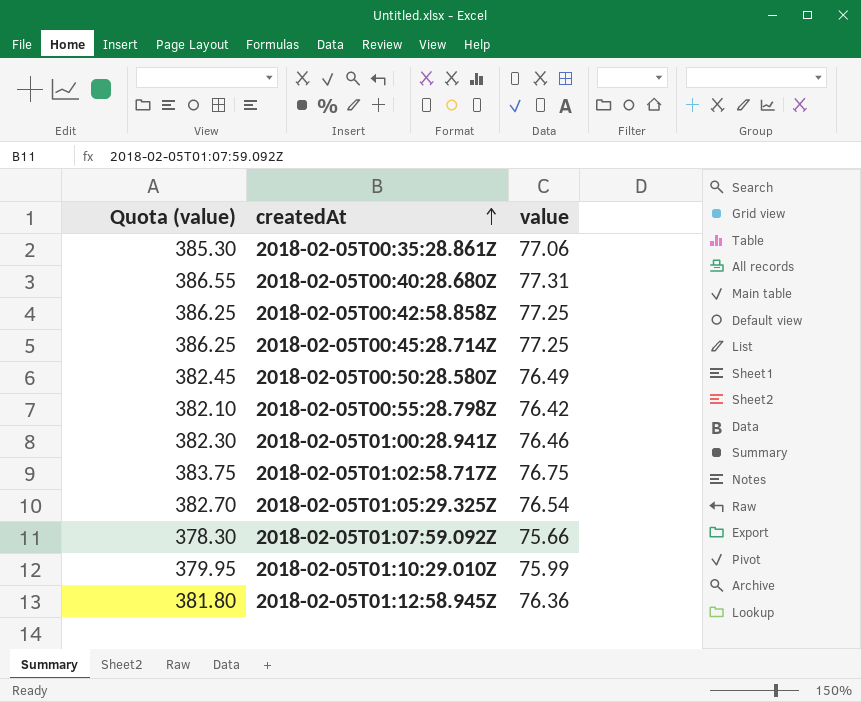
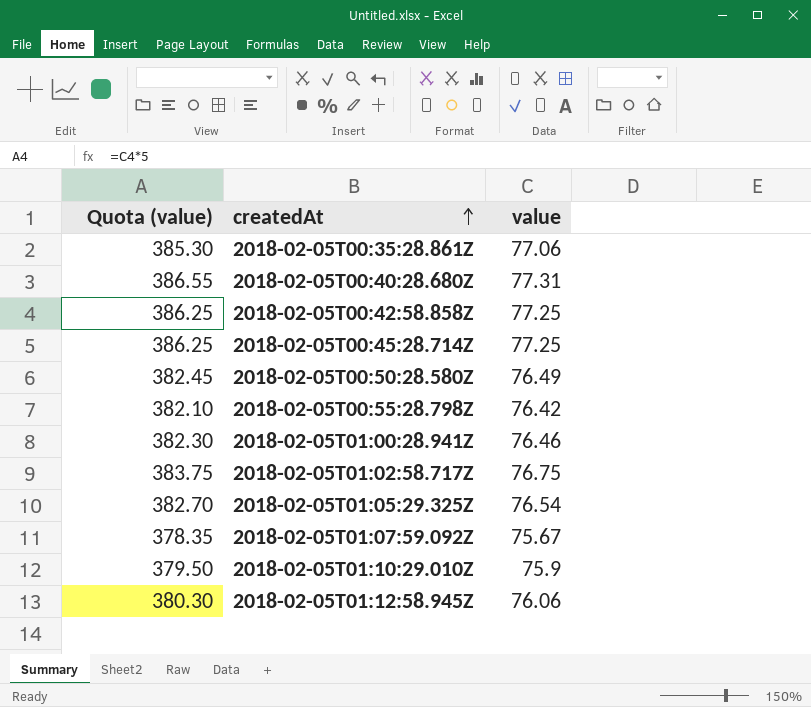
2018-02-05T01:07:59.092Z | Quota (value): 378.30 -> 378.35
2018-02-05T01:07:59.092Z | value: 75.66 -> 75.67
2018-02-05T01:10:29.010Z | Quota (value): 379.95 -> 379.50
2018-02-05T01:10:29.010Z | value: 75.99 -> 75.9
2018-02-05T01:12:58.945Z | Quota (value): 381.80 -> 380.30
2018-02-05T01:12:58.945Z | value: 76.36 -> 76.06

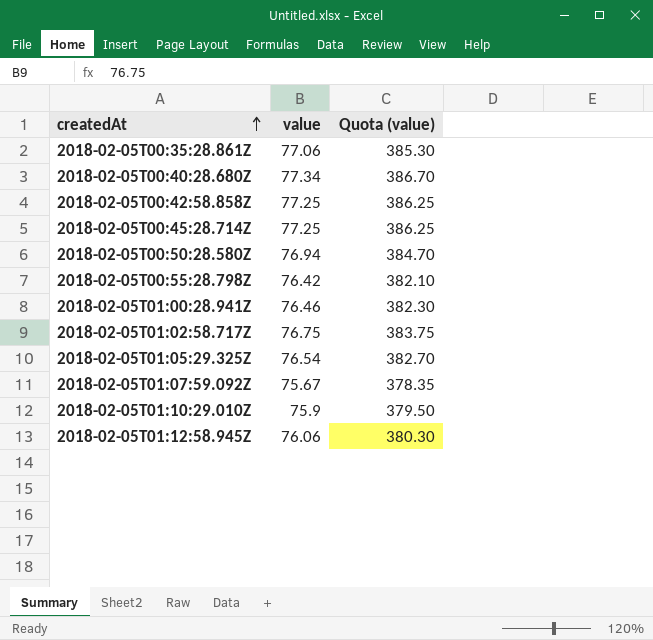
column Quota (value) | position: 1 -> 3
2018-02-05T00:40:28.680Z | value: 77.31 -> 77.34
2018-02-05T00:40:28.680Z | Quota (value): 386.55 -> 386.70
2018-02-05T00:50:28.580Z | value: 76.49 -> 76.94
2018-02-05T00:50:28.580Z | Quota (value): 382.45 -> 384.70

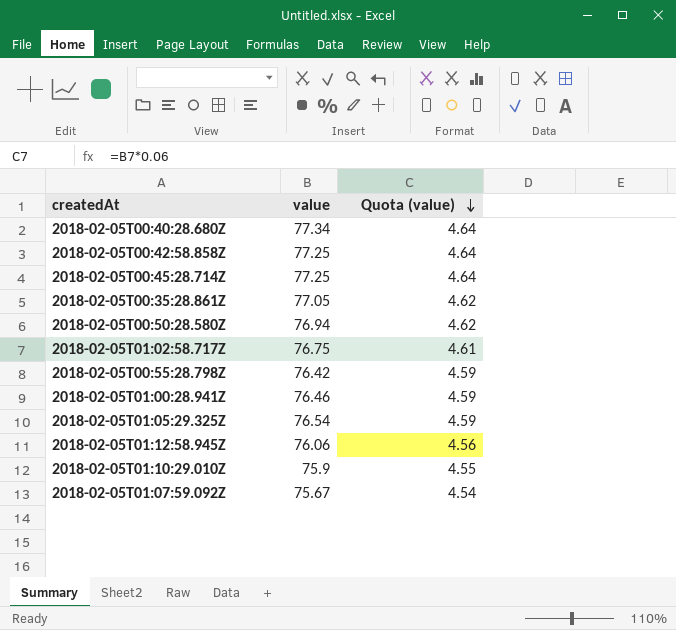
row order: createdAt ascending -> Quota (value) descending
column Quota (value) | formula: [value] * 5 -> [value] * 0.06
2018-02-05T00:35:28.861Z | value: 77.06 -> 77.05

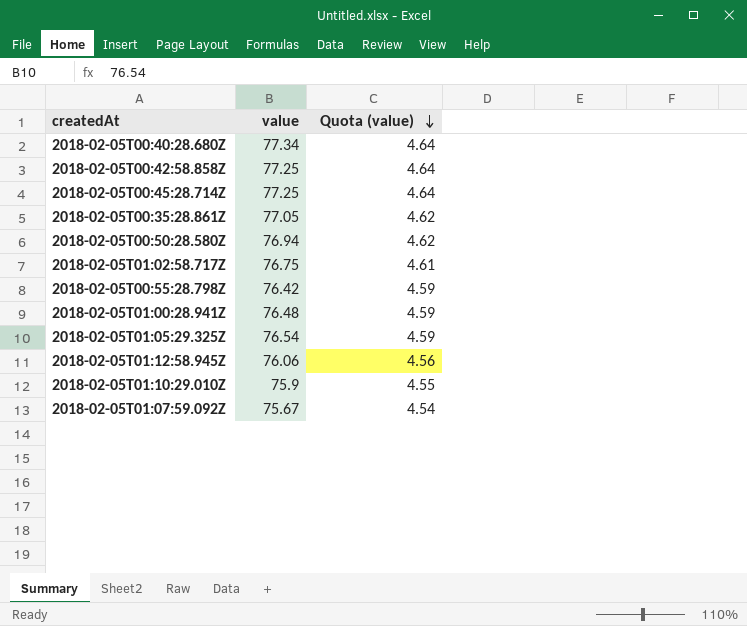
2018-02-05T01:00:28.941Z | value: 76.46 -> 76.48

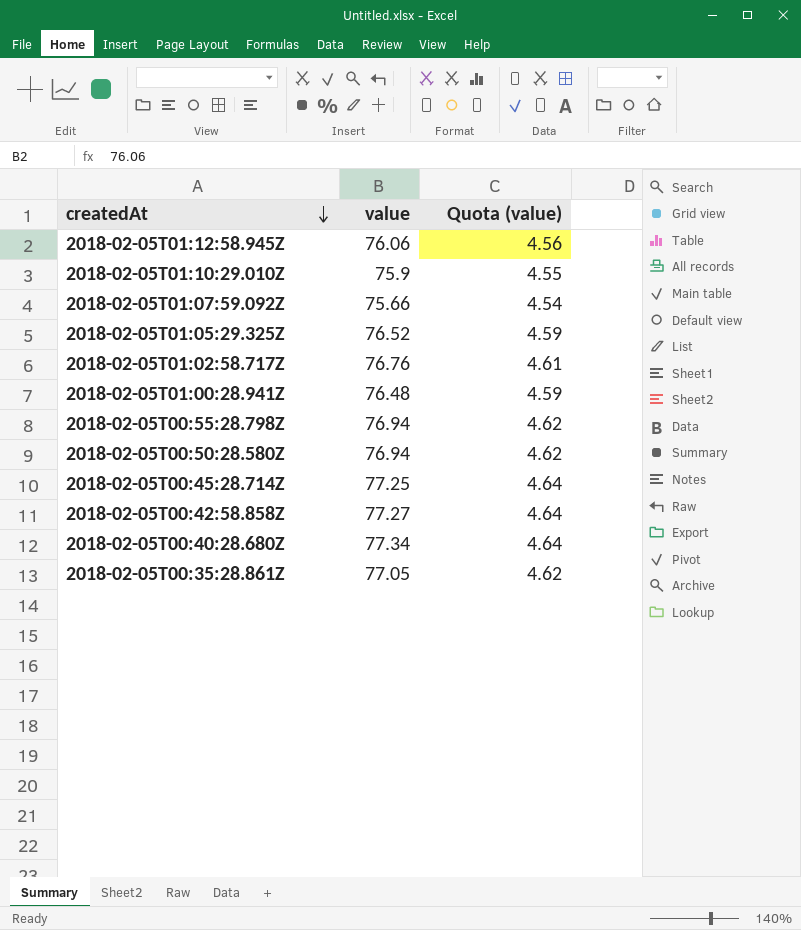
row order: Quota (value) descending -> createdAt descending
2018-02-05T01:07:59.092Z | value: 75.67 -> 75.66
2018-02-05T01:05:29.325Z | value: 76.54 -> 76.52
2018-02-05T01:02:58.717Z | value: 76.75 -> 76.76
2018-02-05T00:55:28.798Z | value: 76.42 -> 76.94
2018-02-05T00:55:28.798Z | Quota (value): 4.59 -> 4.62
2018-02-05T00:42:58.858Z | value: 77.25 -> 77.27

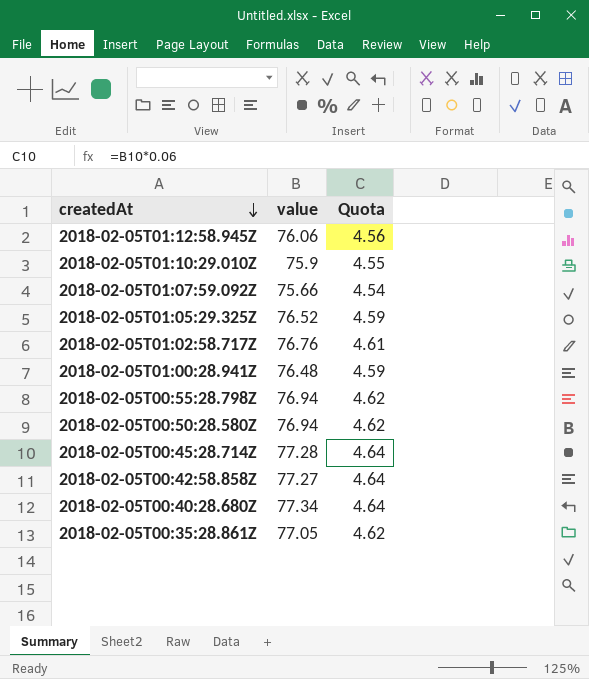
column name: Quota (value) -> Quota
2018-02-05T00:45:28.714Z | value: 77.25 -> 77.28

